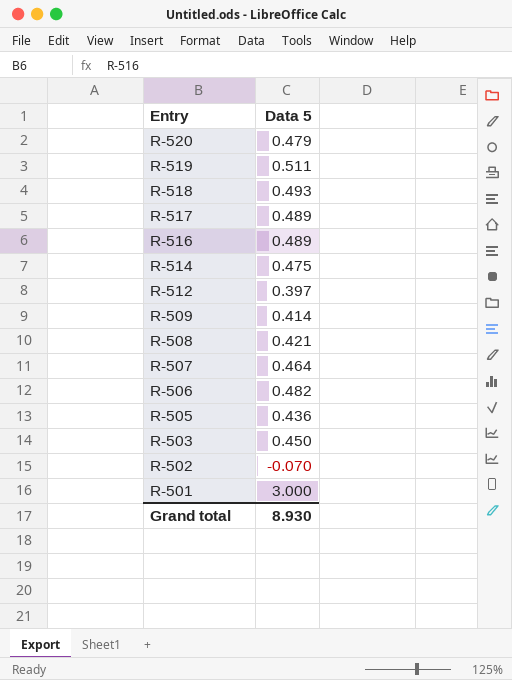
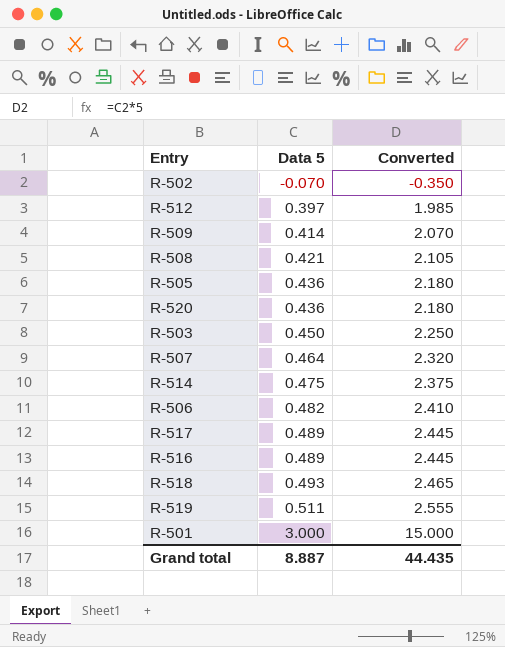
row order: Entry descending -> Data 5 ascending
column Converted | formula: none -> [Data 5] * 5
R-520 | Data 5: 0.479 -> 0.436
Grand total | Data 5: 8.930 -> 8.887

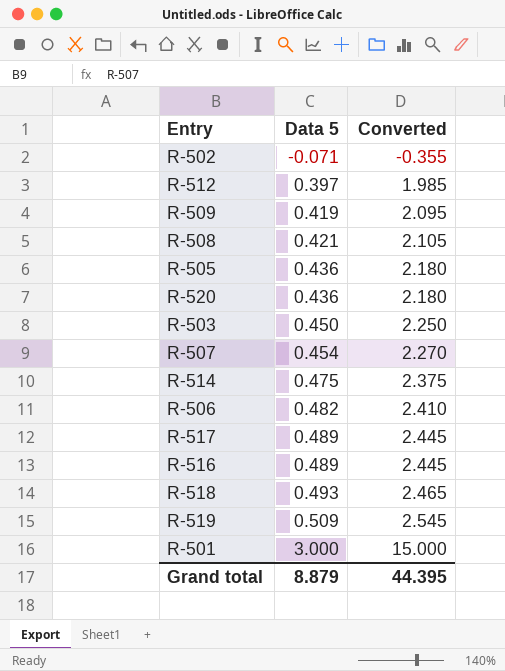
R-502 | Data 5: -0.070 -> -0.071
R-502 | Converted: -0.350 -> -0.355
R-509 | Data 5: 0.414 -> 0.419
R-509 | Converted: 2.070 -> 2.095
R-507 | Data 5: 0.464 -> 0.454
R-507 | Converted: 2.320 -> 2.270
R-519 | Data 5: 0.511 -> 0.509
R-519 | Converted: 2.555 -> 2.545
Grand total | Data 5: 8.887 -> 8.879
Grand total | Converted: 44.435 -> 44.395

